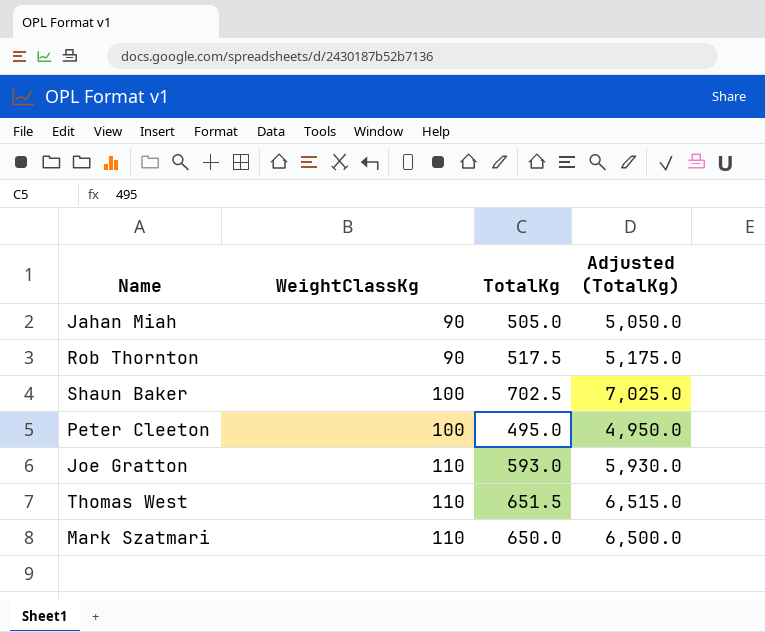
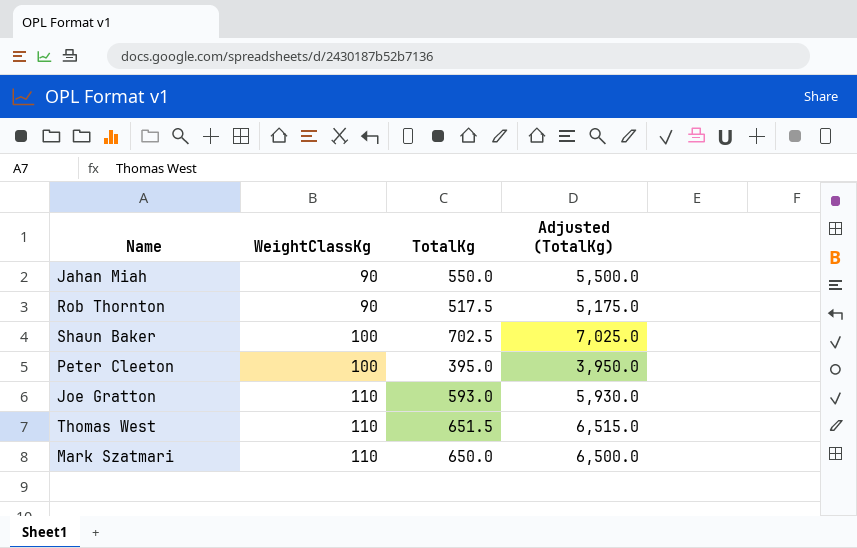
Jahan Miah | TotalKg: 505.0 -> 550.0
Jahan Miah | Adjusted (TotalKg): 5,050.0 -> 5,500.0
Peter Cleeton | TotalKg: 495.0 -> 395.0
Peter Cleeton | Adjusted (TotalKg): 4,950.0 -> 3,950.0

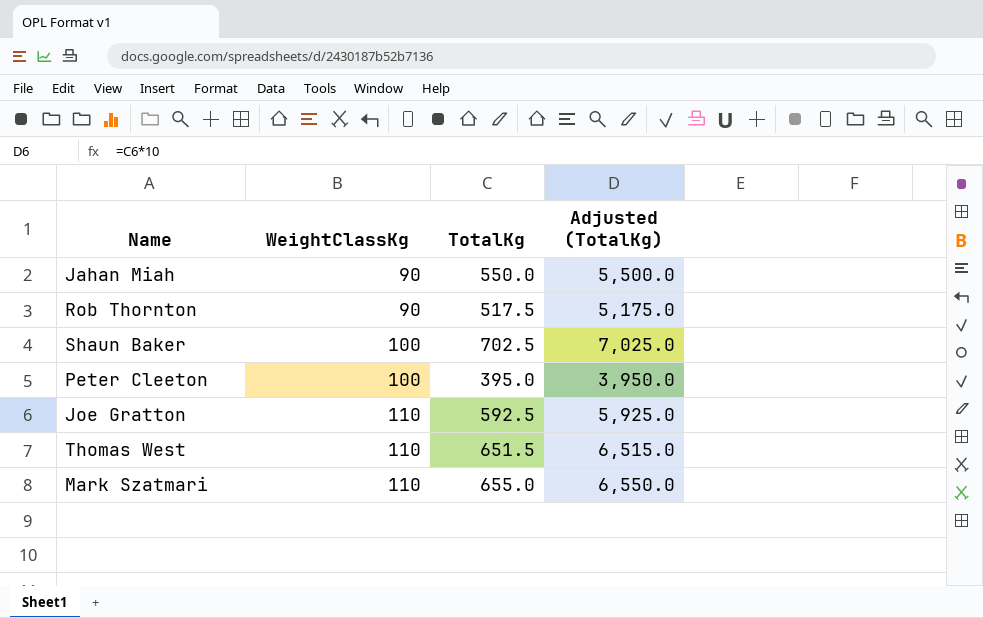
Joe Gratton | TotalKg: 593.0 -> 592.5
Joe Gratton | Adjusted (TotalKg): 5,930.0 -> 5,925.0
Mark Szatmari | TotalKg: 650.0 -> 655.0
Mark Szatmari | Adjusted (TotalKg): 6,500.0 -> 6,550.0

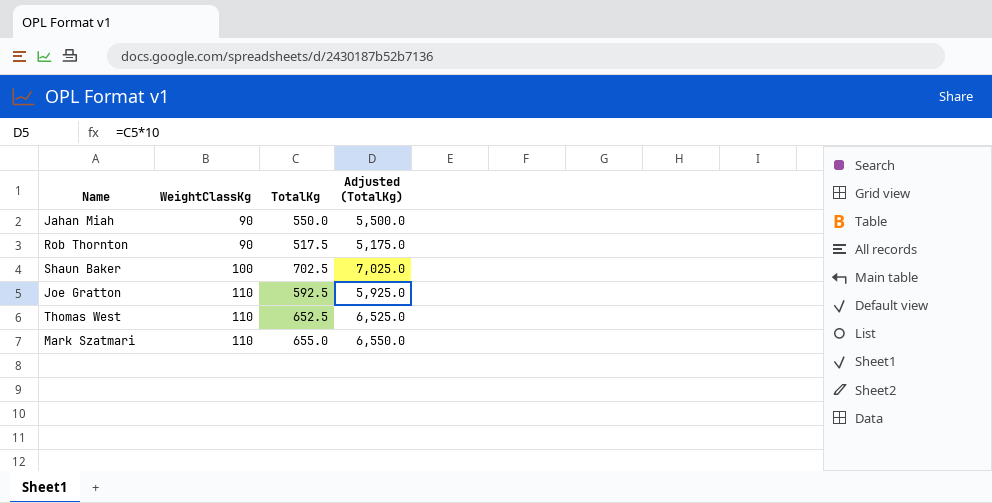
row Peter Cleeton: 100 | 395.0 | 3,950.0 -> none
Thomas West | TotalKg: 651.5 -> 652.5
Thomas West | Adjusted (TotalKg): 6,515.0 -> 6,525.0

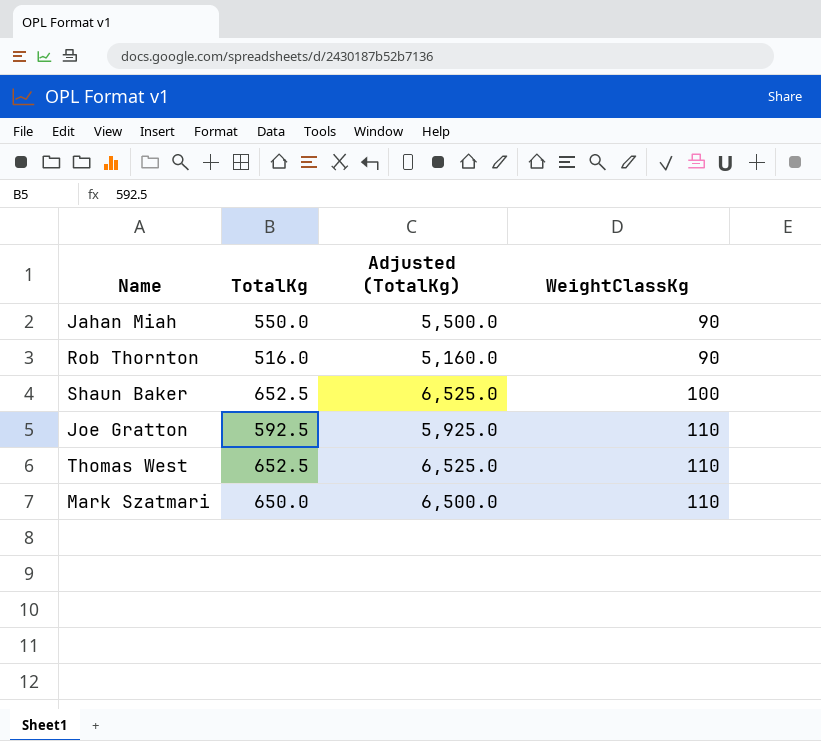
column WeightClassKg | position: 2 -> 4
Rob Thornton | TotalKg: 517.5 -> 516.0
Rob Thornton | Adjusted (TotalKg): 5,175.0 -> 5,160.0
Shaun Baker | TotalKg: 702.5 -> 652.5
Shaun Baker | Adjusted (TotalKg): 7,025.0 -> 6,525.0
Mark Szatmari | TotalKg: 655.0 -> 650.0
Mark Szatmari | Adjusted (TotalKg): 6,550.0 -> 6,500.0

